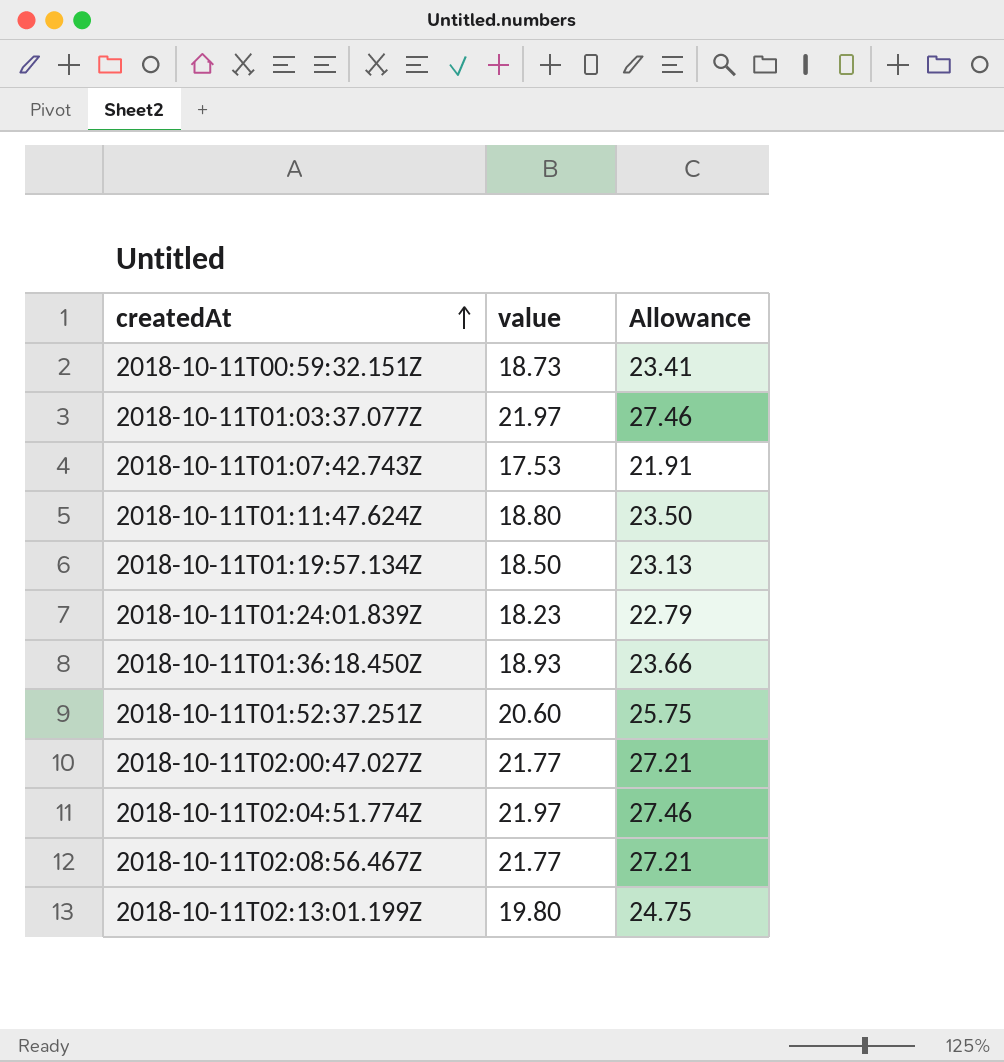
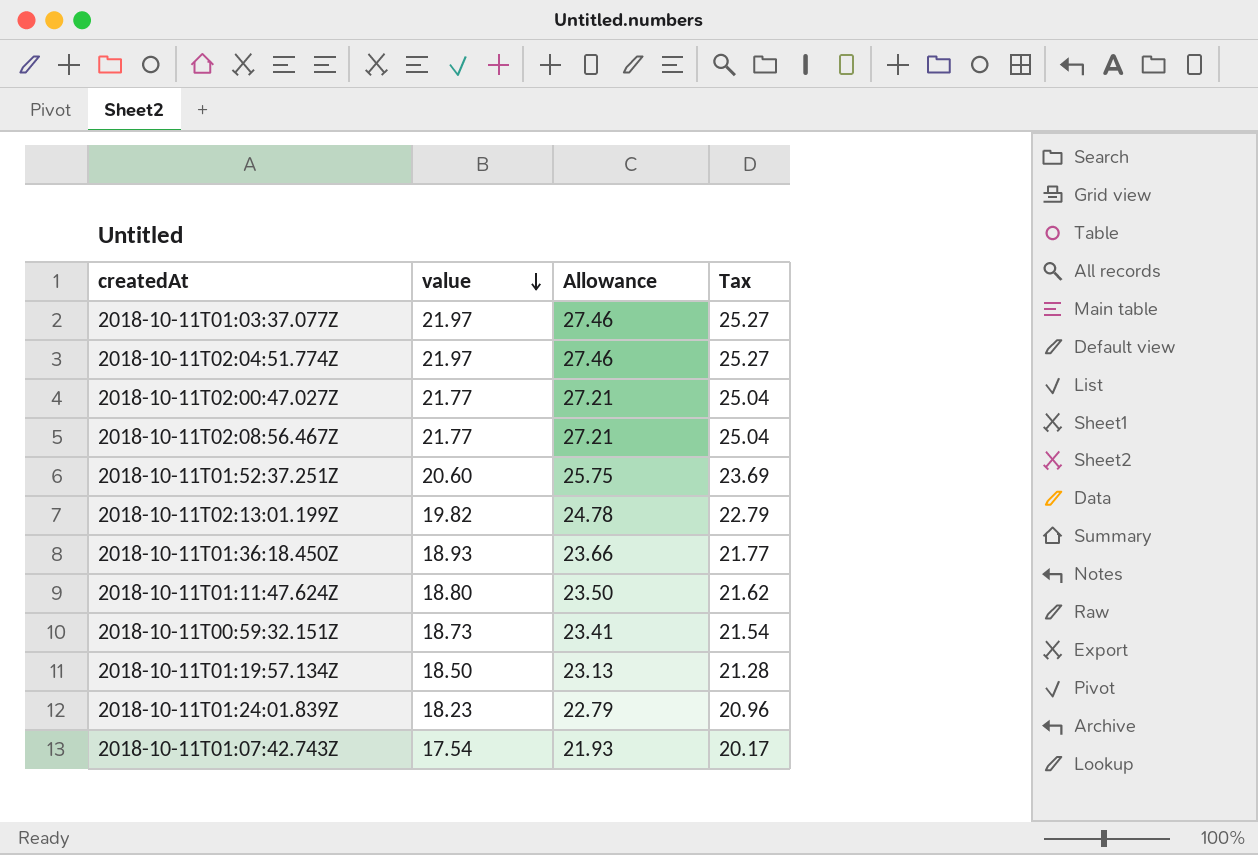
row order: createdAt ascending -> value descending
column Tax | formula: none -> [value] * 1.15
2018-10-11T02:13:01.199Z | value: 19.80 -> 19.82
2018-10-11T02:13:01.199Z | Allowance: 24.75 -> 24.78
2018-10-11T01:07:42.743Z | value: 17.53 -> 17.54
2018-10-11T01:07:42.743Z | Allowance: 21.91 -> 21.93

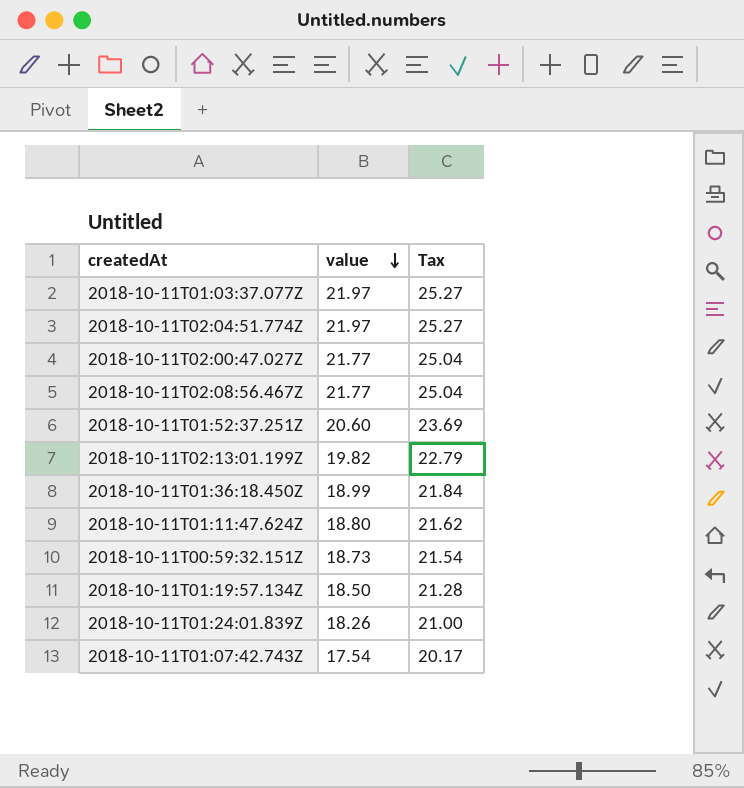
column Allowance | formula: [value] * 1.25 -> none
2018-10-11T01:36:18.450Z | value: 18.93 -> 18.99
2018-10-11T01:36:18.450Z | Tax: 21.77 -> 21.84
2018-10-11T01:24:01.839Z | value: 18.23 -> 18.26
2018-10-11T01:24:01.839Z | Tax: 20.96 -> 21.00

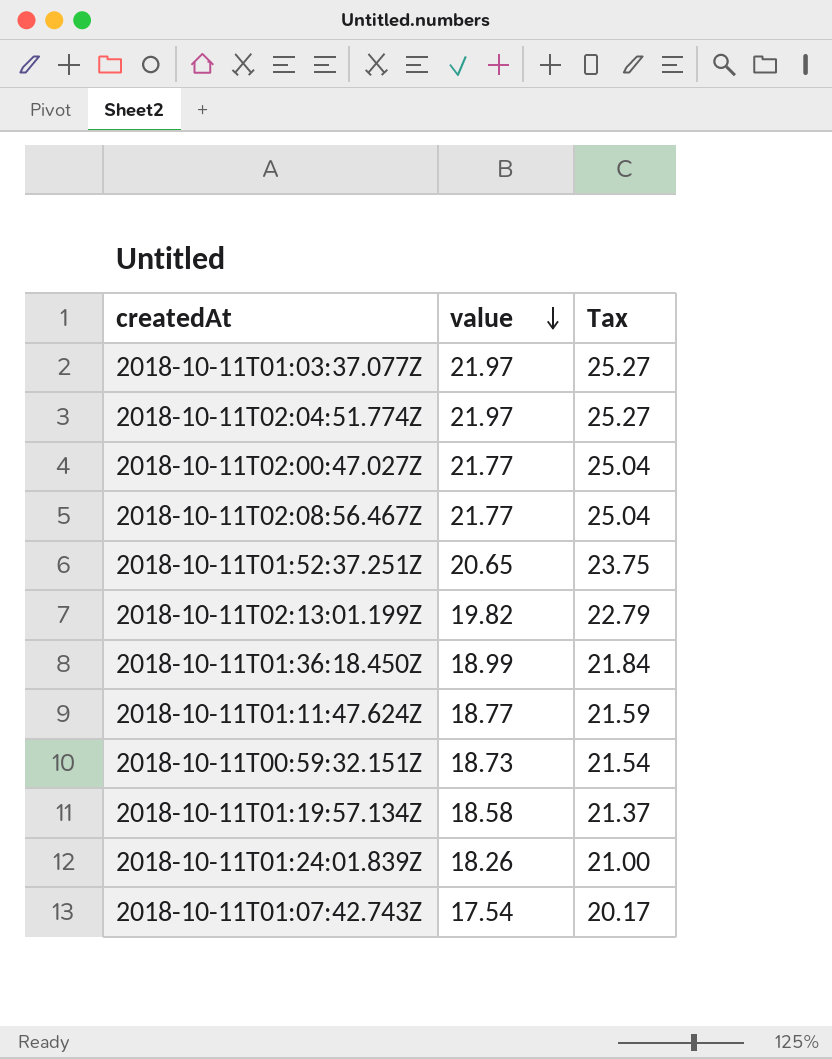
2018-10-11T01:52:37.251Z | value: 20.60 -> 20.65
2018-10-11T01:52:37.251Z | Tax: 23.69 -> 23.75
2018-10-11T01:11:47.624Z | value: 18.80 -> 18.77
2018-10-11T01:11:47.624Z | Tax: 21.62 -> 21.59
2018-10-11T01:19:57.134Z | value: 18.50 -> 18.58
2018-10-11T01:19:57.134Z | Tax: 21.28 -> 21.37

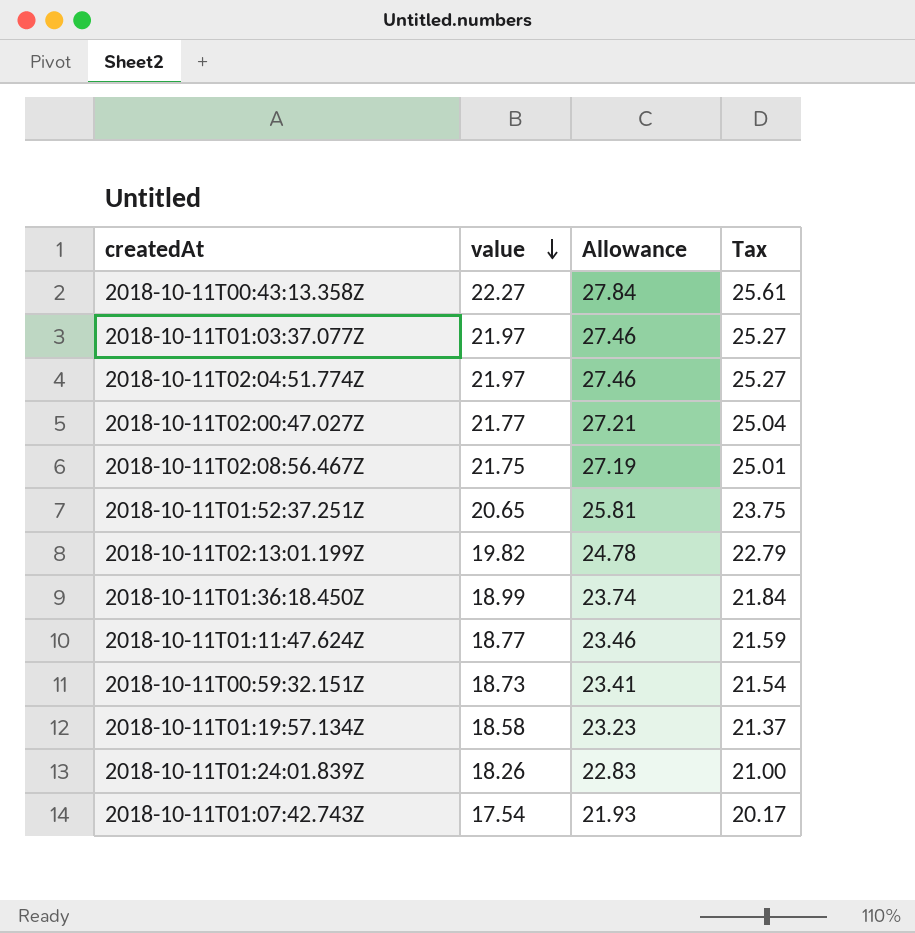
column Allowance | formula: none -> [value] * 1.25
row 2018-10-11T00:43:13.358Z: none -> 22.27 | 27.84 | 25.61
2018-10-11T02:08:56.467Z | value: 21.77 -> 21.75
2018-10-11T02:08:56.467Z | Tax: 25.04 -> 25.01

